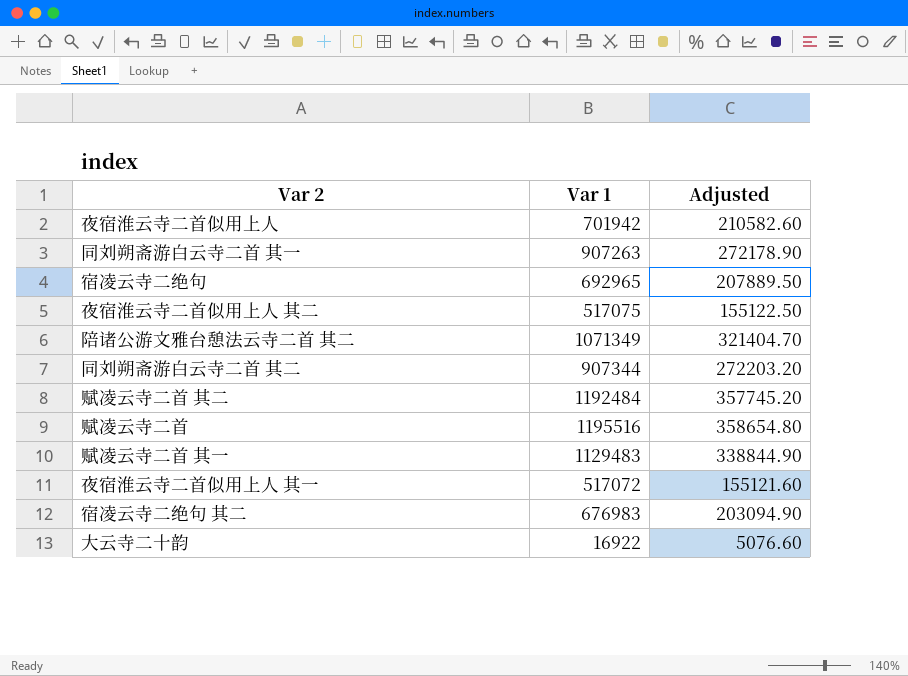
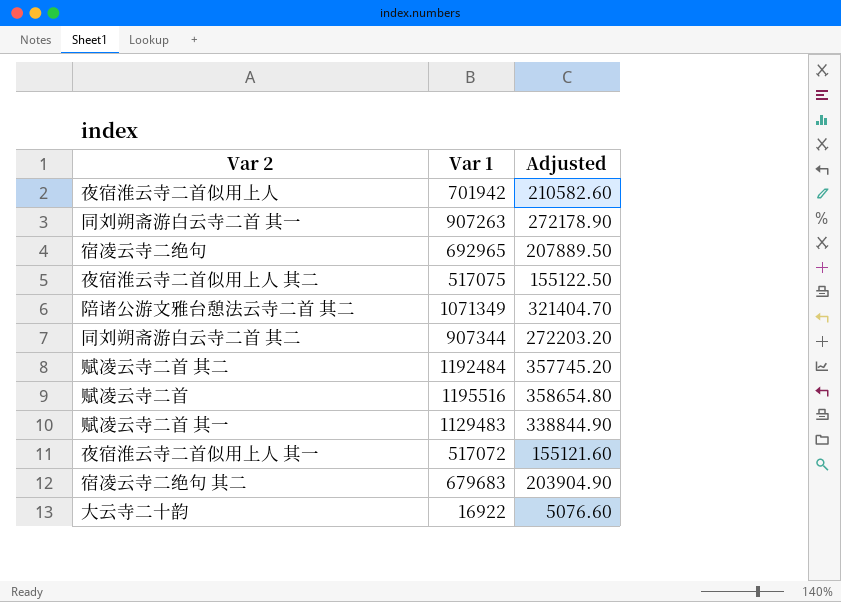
宿凌云寺二绝句 其二 | Var 1: 676983 -> 679683
宿凌云寺二绝句 其二 | Adjusted: 203094.90 -> 203904.90

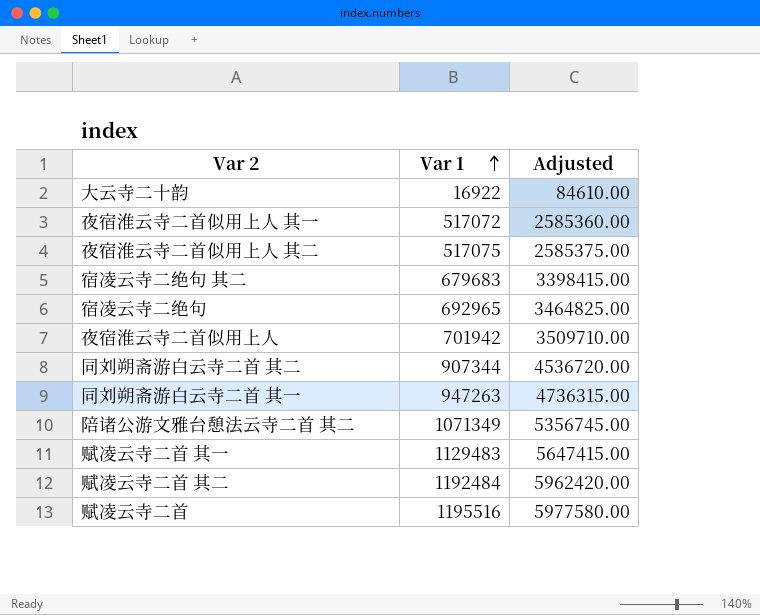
row order: none -> Var 1 ascending
column Adjusted | formula: [Var 1] * 0.3 -> [Var 1] * 5
同刘朔斋游白云寺二首 其一 | Var 1: 907263 -> 947263

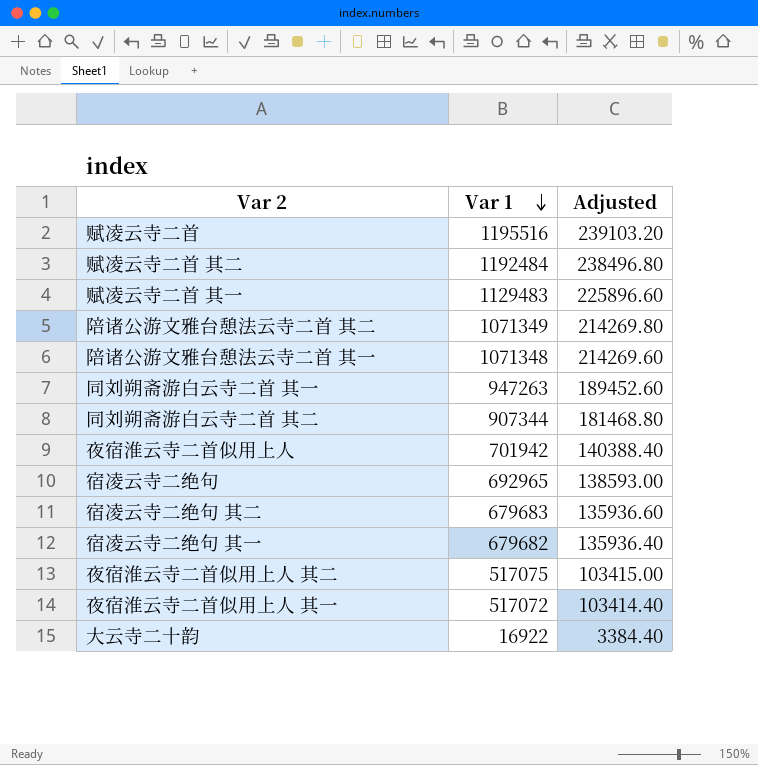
row order: Var 1 ascending -> Var 1 descending
column Adjusted | formula: [Var 1] * 5 -> [Var 1] * 0.2
row 陪诸公游文雅台憩法云寺二首 其一: none -> 1071348 | 214269.60
row 宿凌云寺二绝句 其一: none -> 679682 | 135936.40

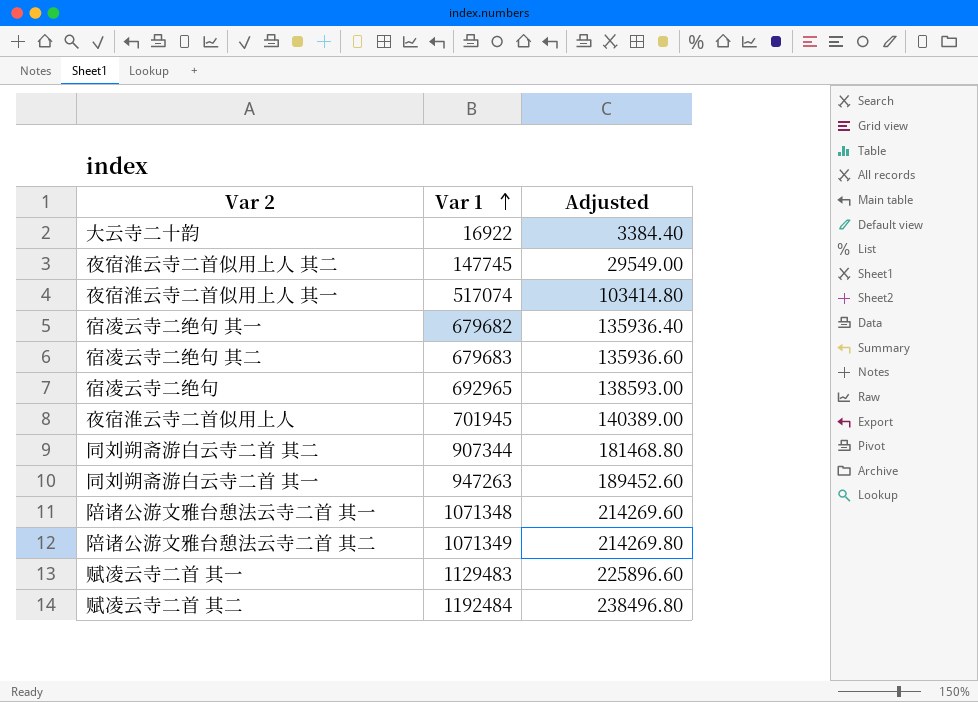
row order: Var 1 descending -> Var 1 ascending
row 赋凌云寺二首: 1195516 | 239103.20 -> none
夜宿淮云寺二首似用上人 其二 | Var 1: 517075 -> 147745
夜宿淮云寺二首似用上人 其二 | Adjusted: 103415.00 -> 29549.00
夜宿淮云寺二首似用上人 其一 | Var 1: 517072 -> 517074
夜宿淮云寺二首似用上人 其一 | Adjusted: 103414.40 -> 103414.80
夜宿淮云寺二首似用上人 | Var 1: 701942 -> 701945
夜宿淮云寺二首似用上人 | Adjusted: 140388.40 -> 140389.00

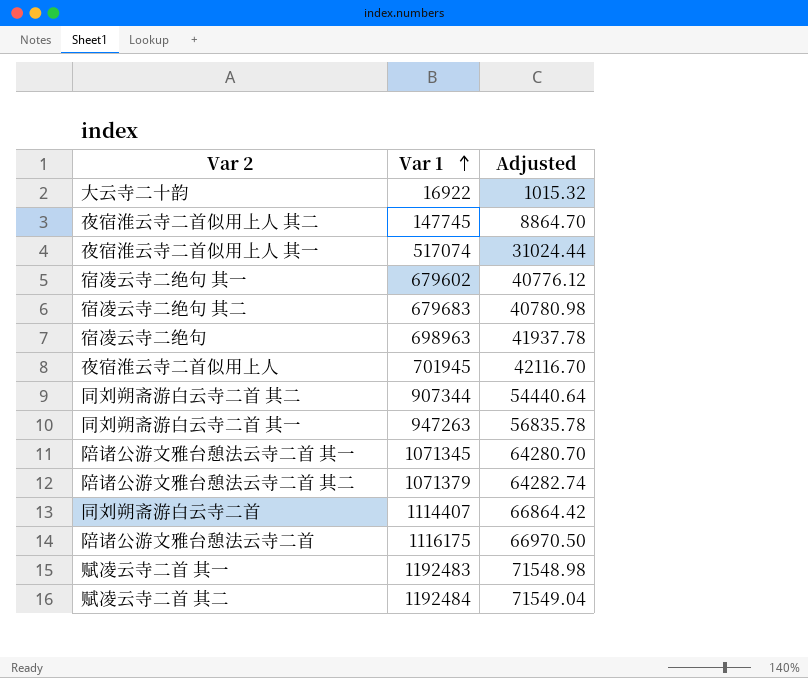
column Adjusted | formula: [Var 1] * 0.2 -> [Var 1] * 0.06
宿凌云寺二绝句 其一 | Var 1: 679682 -> 679602
宿凌云寺二绝句 | Var 1: 692965 -> 698963
陪诸公游文雅台憩法云寺二首 其一 | Var 1: 1071348 -> 1071345
陪诸公游文雅台憩法云寺二首 其二 | Var 1: 1071349 -> 1071379
row 同刘朔斋游白云寺二首: none -> 1114407 | 66864.42
row 陪诸公游文雅台憩法云寺二首: none -> 1116175 | 66970.50
赋凌云寺二首 其一 | Var 1: 1129483 -> 1192483

